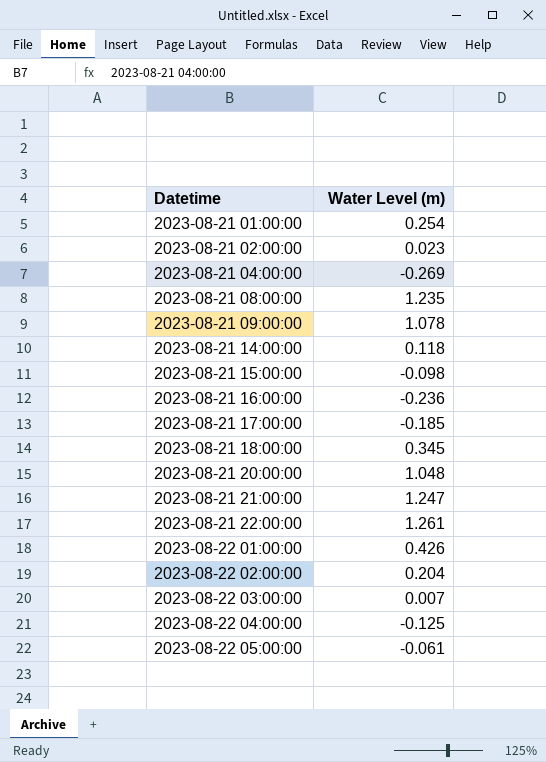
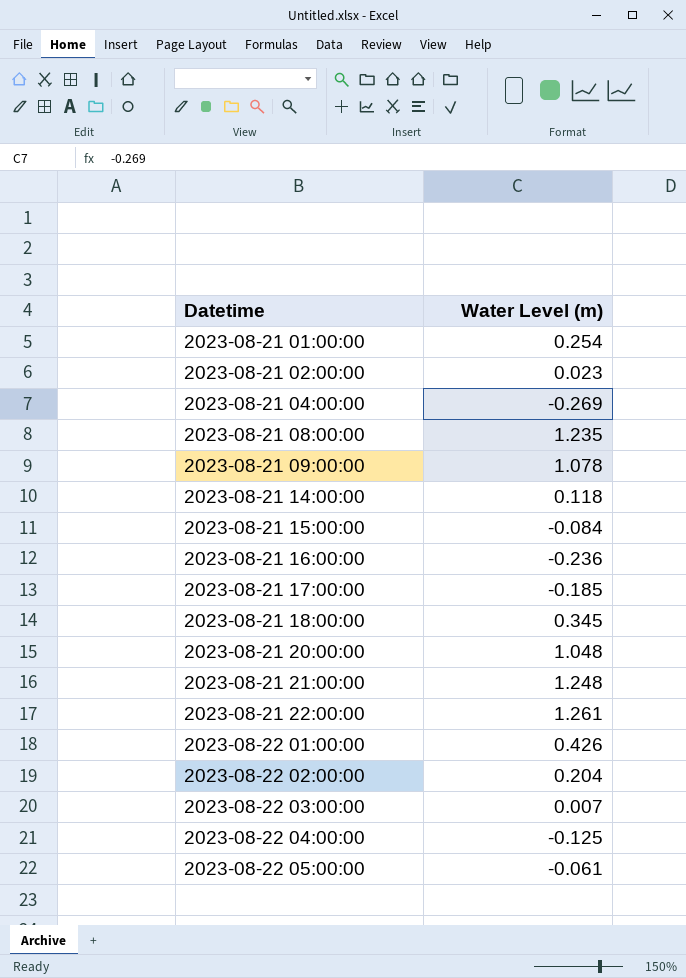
2023-08-21 15:00:00 | Water Level (m): -0.098 -> -0.084
2023-08-21 21:00:00 | Water Level (m): 1.247 -> 1.248

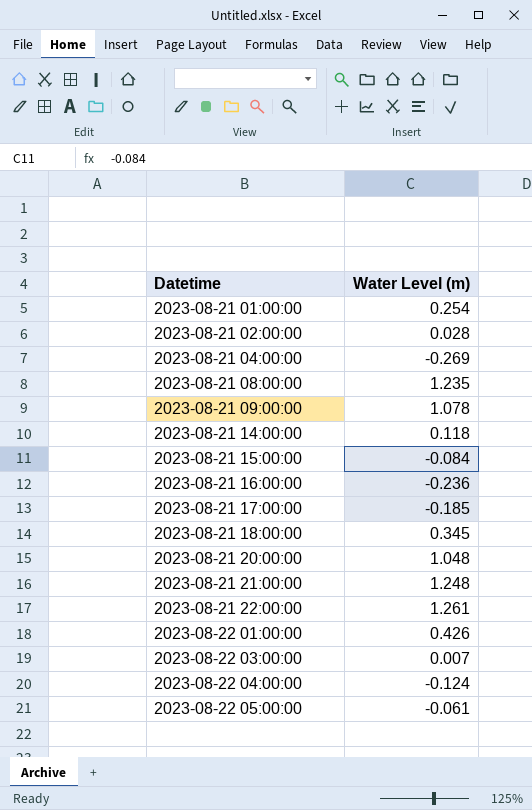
row 2023-08-22 02:00:00: 0.204 -> none
2023-08-21 02:00:00 | Water Level (m): 0.023 -> 0.028
2023-08-22 04:00:00 | Water Level (m): -0.125 -> -0.124

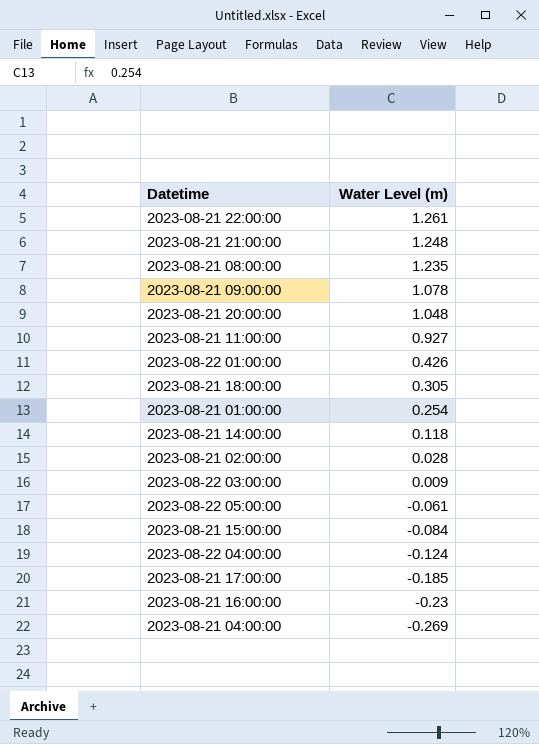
row order: Datetime ascending -> Water Level (m) descending
row 2023-08-21 11:00:00: none -> 0.927
2023-08-21 18:00:00 | Water Level (m): 0.345 -> 0.305
2023-08-22 03:00:00 | Water Level (m): 0.007 -> 0.009
2023-08-21 16:00:00 | Water Level (m): -0.236 -> -0.23

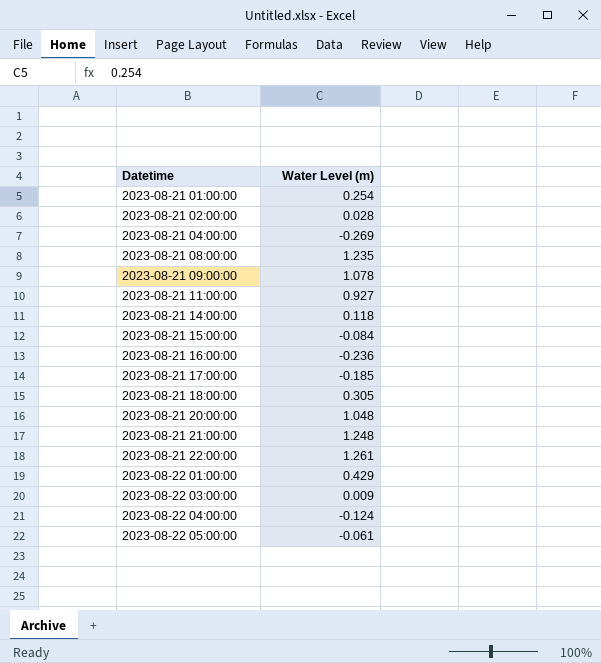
row order: Water Level (m) descending -> Datetime ascending
2023-08-21 16:00:00 | Water Level (m): -0.23 -> -0.236
2023-08-22 01:00:00 | Water Level (m): 0.426 -> 0.429

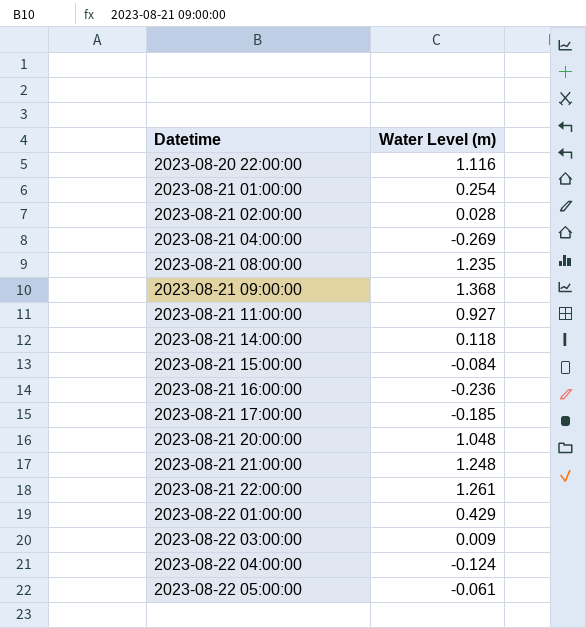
row 2023-08-21 18:00:00: 0.305 -> none
row 2023-08-20 22:00:00: none -> 1.116
2023-08-21 09:00:00 | Water Level (m): 1.078 -> 1.368

